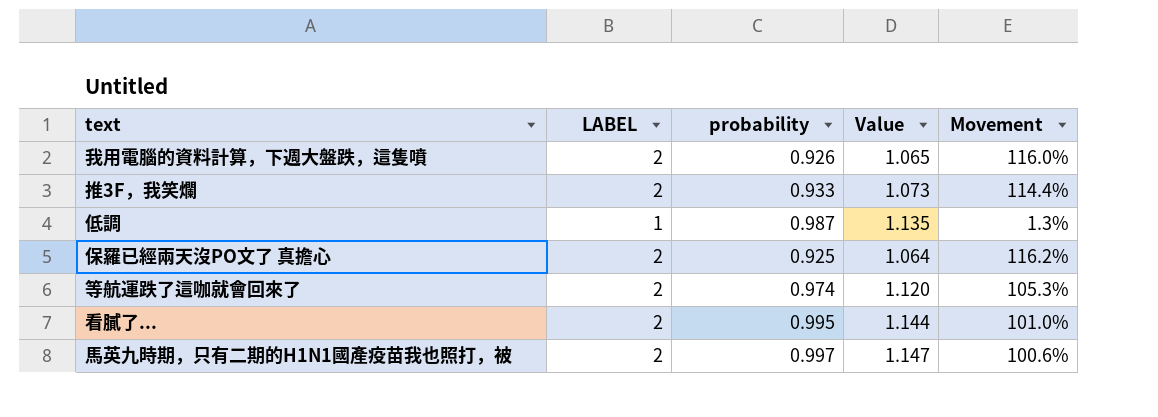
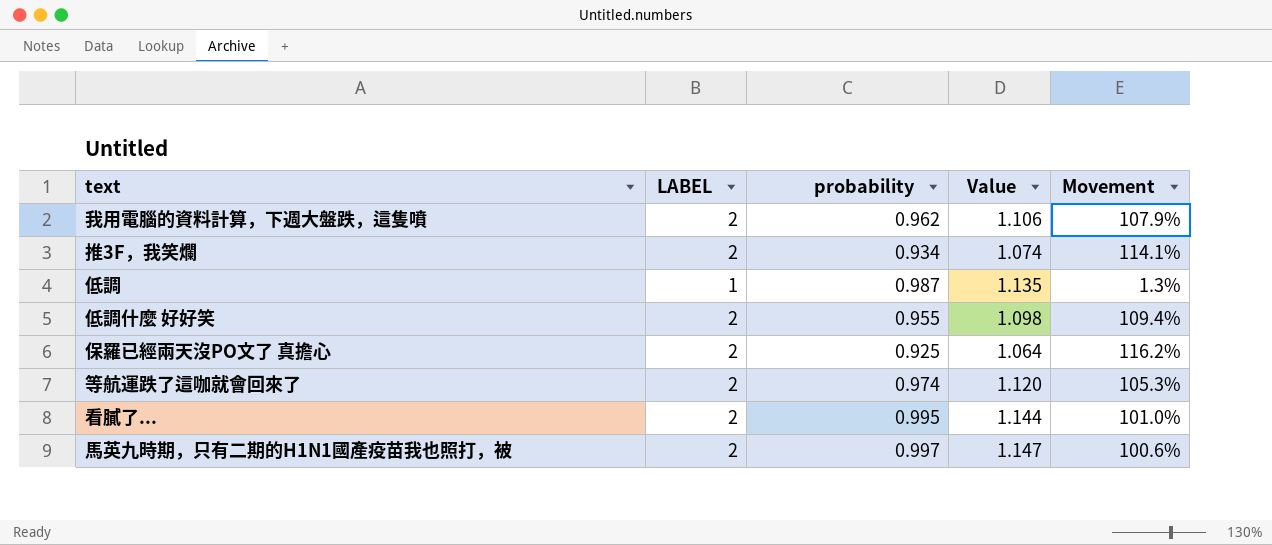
我用電腦的資料計算，下週大盤跌，這隻噴 | probability: 0.926 -> 0.962
我用電腦的資料計算，下週大盤跌，這隻噴 | Value: 1.065 -> 1.106
我用電腦的資料計算，下週大盤跌，這隻噴 | Movement: 116.0% -> 107.9%
推3F，我笑爛 | probability: 0.933 -> 0.934
推3F，我笑爛 | Value: 1.073 -> 1.074
推3F，我笑爛 | Movement: 114.4% -> 114.1%
row 低調什麼 好好笑: none -> 2 | 0.955 | 1.098 | 109.4%

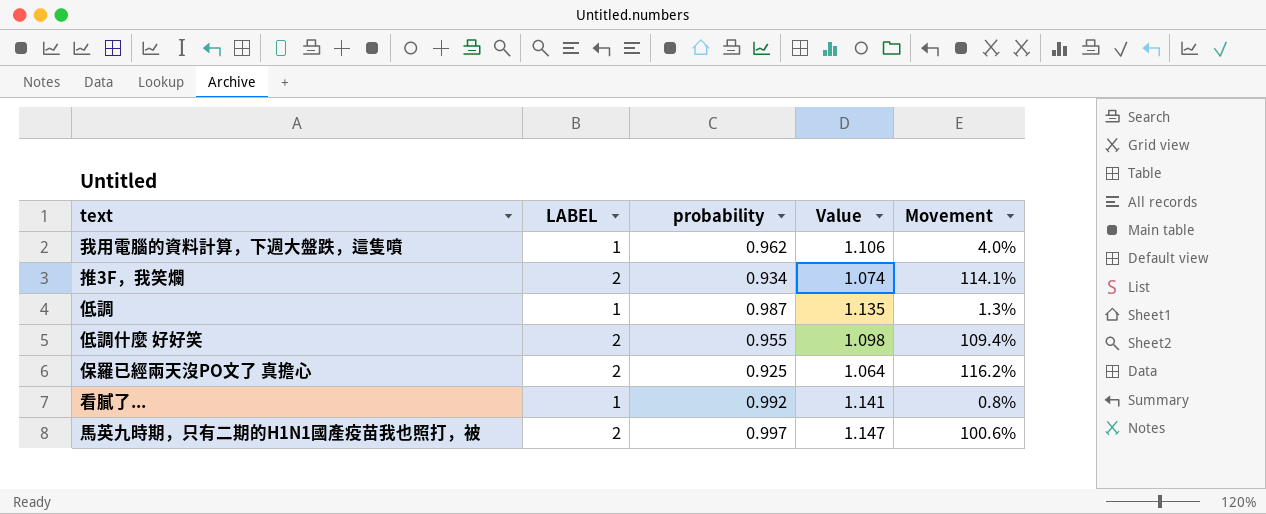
row 等航運跌了這咖就會回來了: 2 | 0.974 | 1.120 | 105.3% -> none
我用電腦的資料計算，下週大盤跌，這隻噴 | LABEL: 2 -> 1
我用電腦的資料計算，下週大盤跌，這隻噴 | Movement: 107.9% -> 4.0%
看膩了... | LABEL: 2 -> 1
看膩了... | probability: 0.995 -> 0.992
看膩了... | Value: 1.144 -> 1.141
看膩了... | Movement: 101.0% -> 0.8%

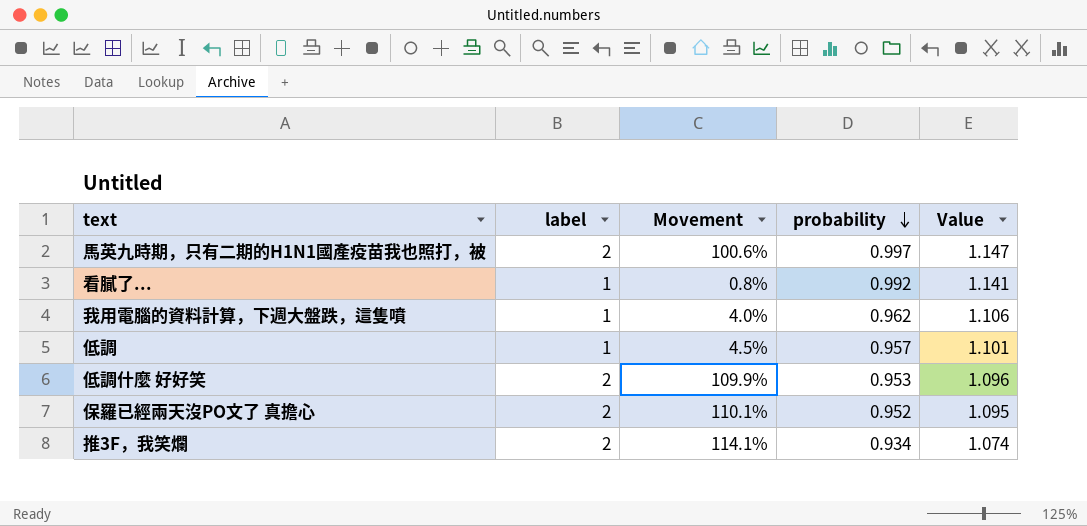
row order: none -> probability descending
column name: LABEL -> label
column Movement | position: 5 -> 3
低調 | Movement: 1.3% -> 4.5%
低調 | probability: 0.987 -> 0.957
低調 | Value: 1.135 -> 1.101
低調什麼 好好笑 | Movement: 109.4% -> 109.9%
低調什麼 好好笑 | probability: 0.955 -> 0.953
低調什麼 好好笑 | Value: 1.098 -> 1.096
保羅已經兩天沒PO文了 真擔心 | Movement: 116.2% -> 110.1%
保羅已經兩天沒PO文了 真擔心 | probability: 0.925 -> 0.952
保羅已經兩天沒PO文了 真擔心 | Value: 1.064 -> 1.095

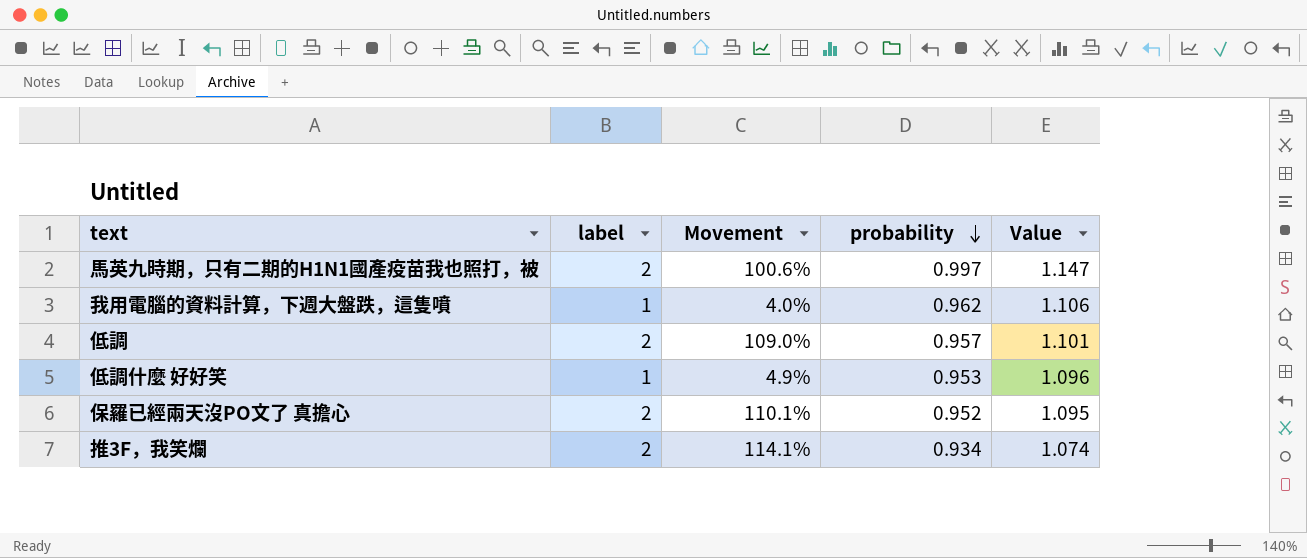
row 看膩了...: 1 | 0.8% | 0.992 | 1.141 -> none
低調 | label: 1 -> 2
低調 | Movement: 4.5% -> 109.0%
低調什麼 好好笑 | label: 2 -> 1
低調什麼 好好笑 | Movement: 109.9% -> 4.9%

